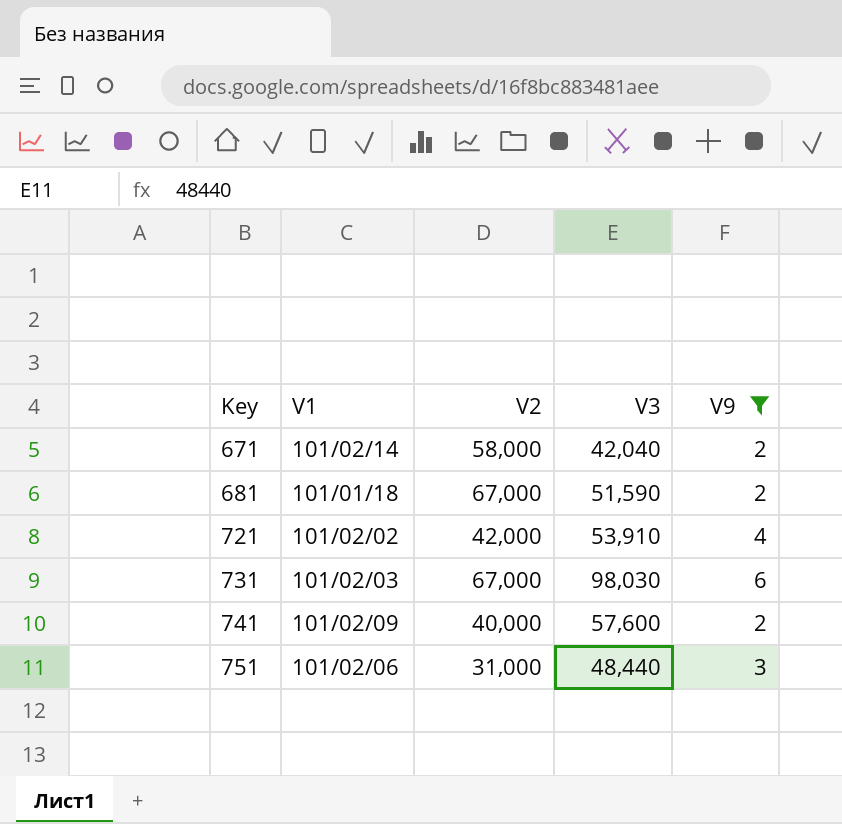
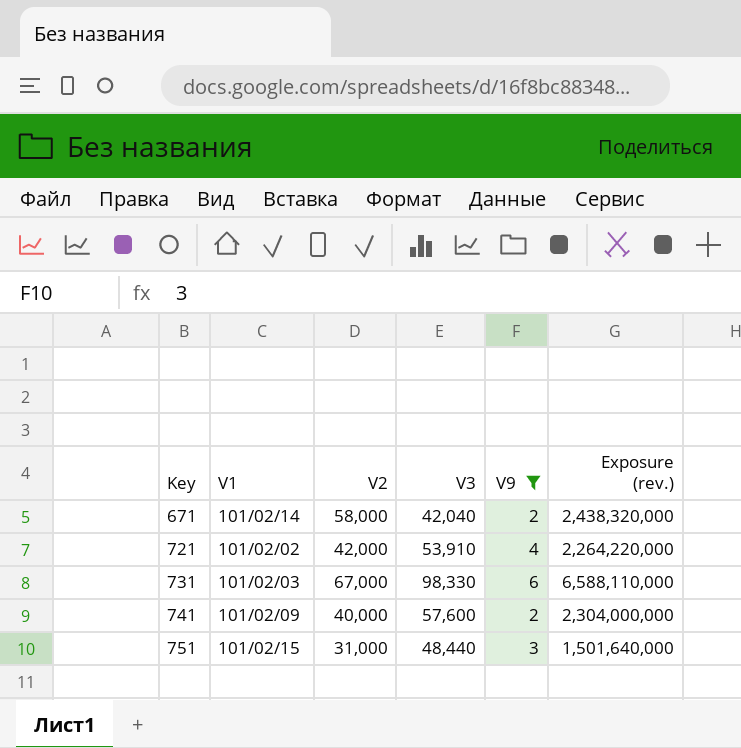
column Exposure (rev.) | formula: none -> [V2] * [V3]
row 681: 101/01/18 | 67,000 | 51,590 | 2 -> none
731 | V3: 98,030 -> 98,330
751 | V1: 101/02/06 -> 101/02/15

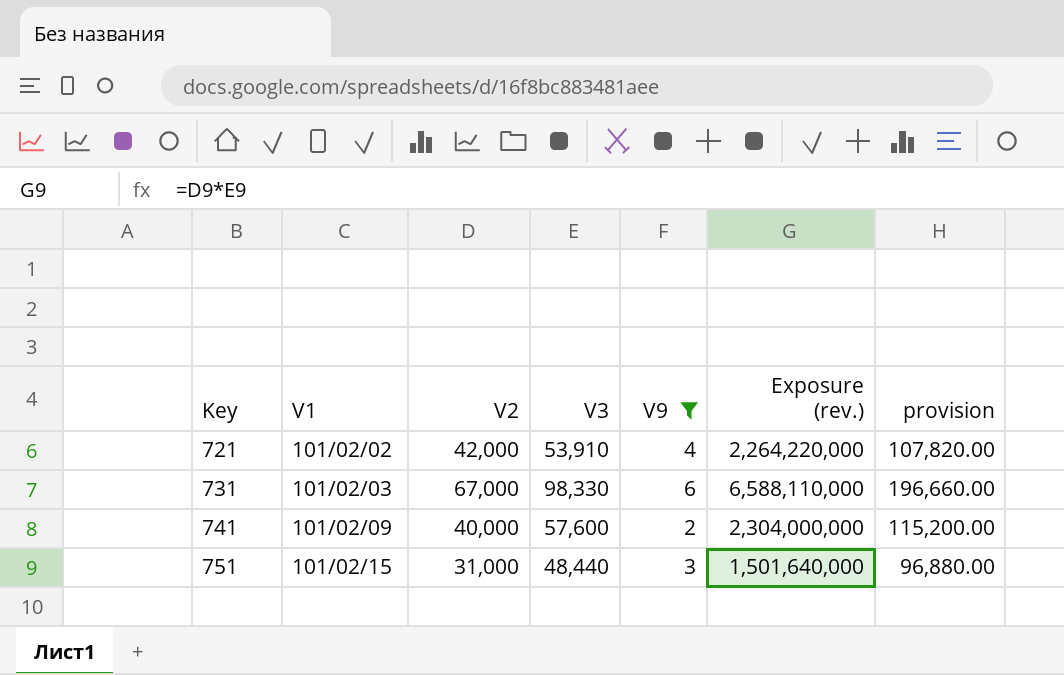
column provision | formula: none -> [V3] * 2
row 671: 101/02/14 | 58,000 | 42,040 | 2 | 2,438,320,000 -> none

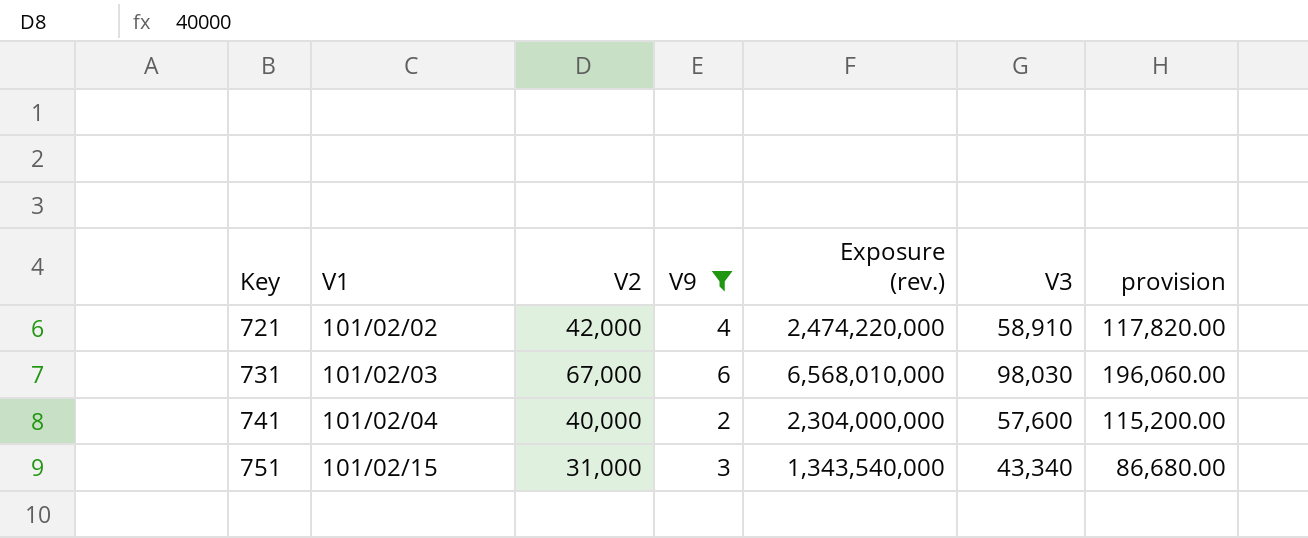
column V3 | position: 4 -> 6
721 | Exposure (rev.): 2,264,220,000 -> 2,474,220,000
721 | V3: 53,910 -> 58,910
721 | provision: 107,820.00 -> 117,820.00
731 | Exposure (rev.): 6,588,110,000 -> 6,568,010,000
731 | V3: 98,330 -> 98,030
731 | provision: 196,660.00 -> 196,060.00
741 | V1: 101/02/09 -> 101/02/04
751 | Exposure (rev.): 1,501,640,000 -> 1,343,540,000
751 | V3: 48,440 -> 43,340
751 | provision: 96,880.00 -> 86,680.00

